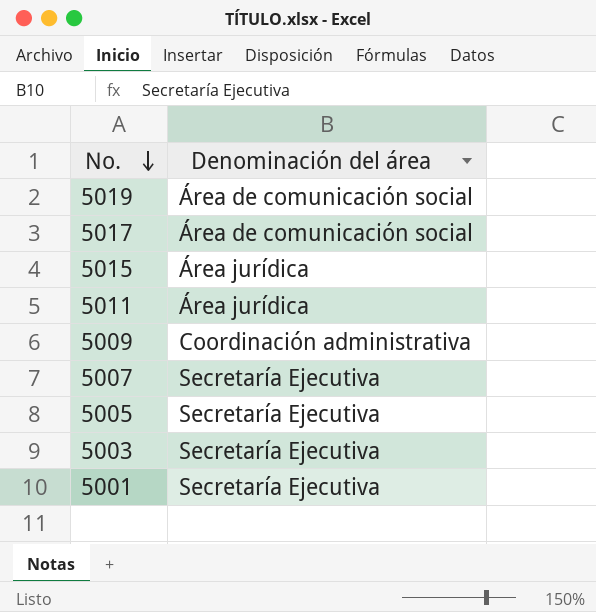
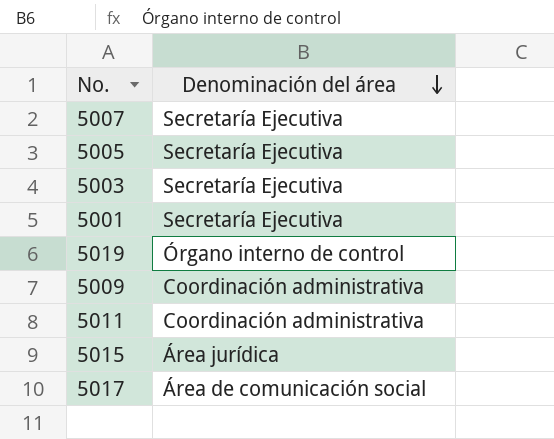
row order: No. descending -> Denominación del área descending
5019 | Denominación del área: Área de comunicación social -> Órgano interno de control
5011 | Denominación del área: Área jurídica -> Coordinación administrativa

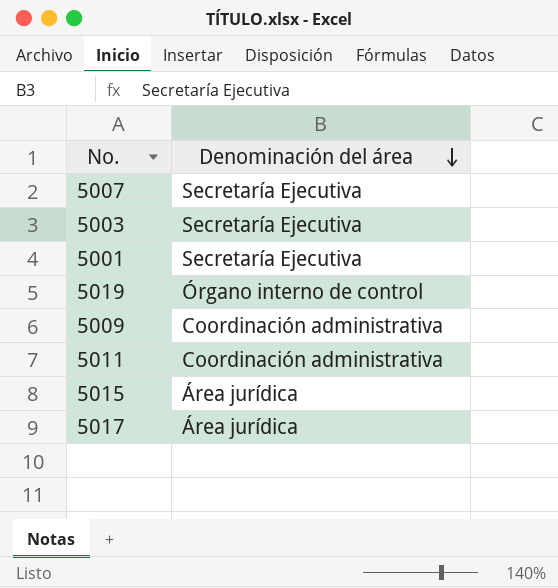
row 5005: Secretaría Ejecutiva -> none
5017 | Denominación del área: Área de comunicación social -> Área jurídica

